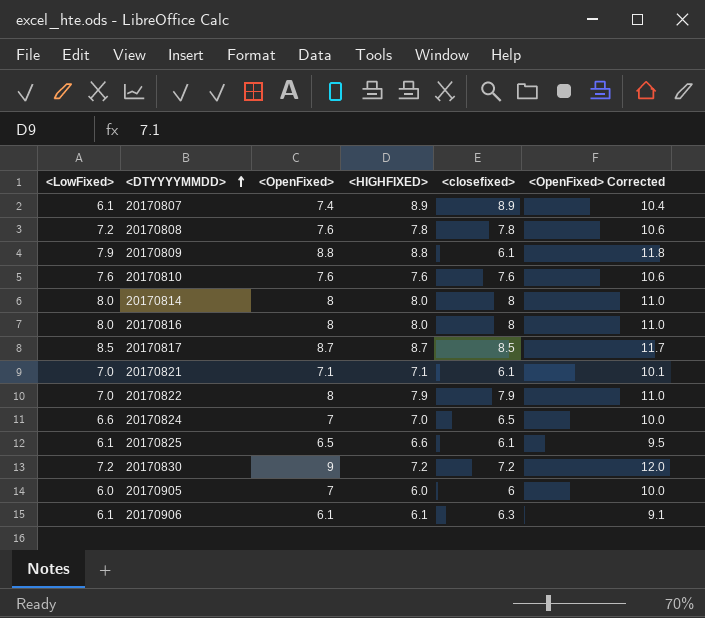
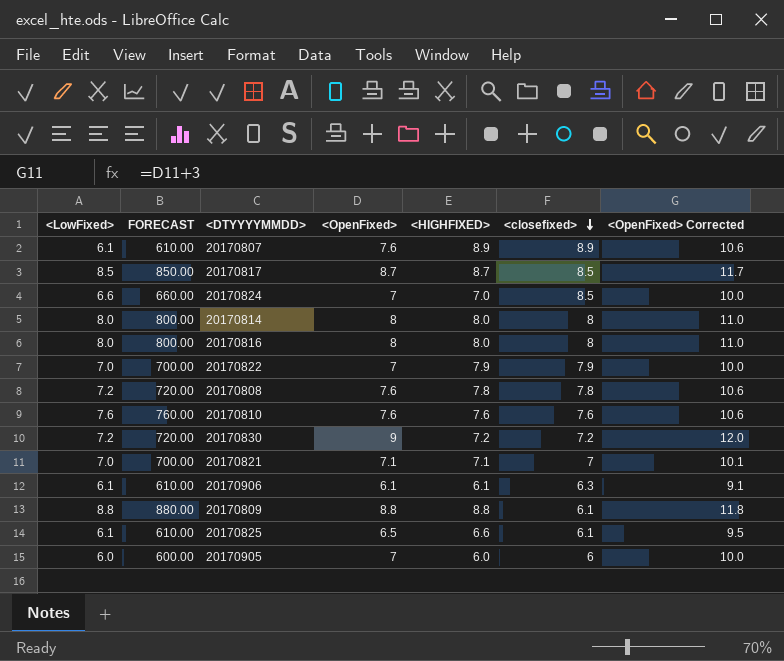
row order: <DTYYYYMMDD> ascending -> <closefixed> descending
column FORECAST | formula: none -> [<LowFixed>] * 100
20170807 | <OpenFixed>: 7.4 -> 7.6
20170807 | <OpenFixed> Corrected: 10.4 -> 10.6
20170824 | <closefixed>: 6.5 -> 8.5
20170822 | <OpenFixed>: 8 -> 7
20170822 | <OpenFixed> Corrected: 11.0 -> 10.0
20170821 | <closefixed>: 6.1 -> 7
20170809 | <LowFixed>: 7.9 -> 8.8

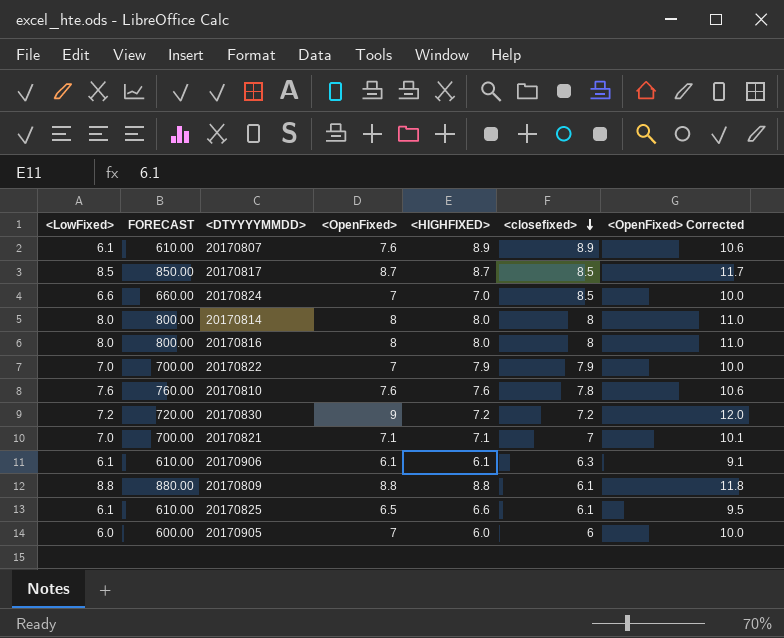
row 20170808: 7.2 | 720.00 | 7.6 | 7.8 | 7.8 | 10.6 -> none
20170810 | <closefixed>: 7.6 -> 7.8

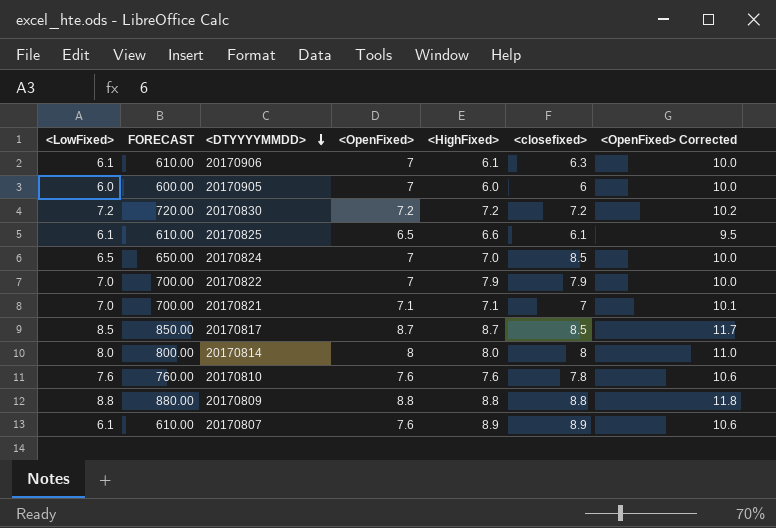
row order: <closefixed> descending -> <DTYYYYMMDD> descending
column name: <HIGHFIXED> -> <HighFixed>
row 20170816: 8.0 | 800.00 | 8 | 8.0 | 8 | 11.0 -> none
20170906 | <OpenFixed>: 6.1 -> 7
20170906 | <OpenFixed> Corrected: 9.1 -> 10.0
20170830 | <OpenFixed>: 9 -> 7.2
20170830 | <OpenFixed> Corrected: 12.0 -> 10.2
20170824 | <LowFixed>: 6.6 -> 6.5
20170824 | FORECAST: 660.00 -> 650.00
20170809 | <closefixed>: 6.1 -> 8.8

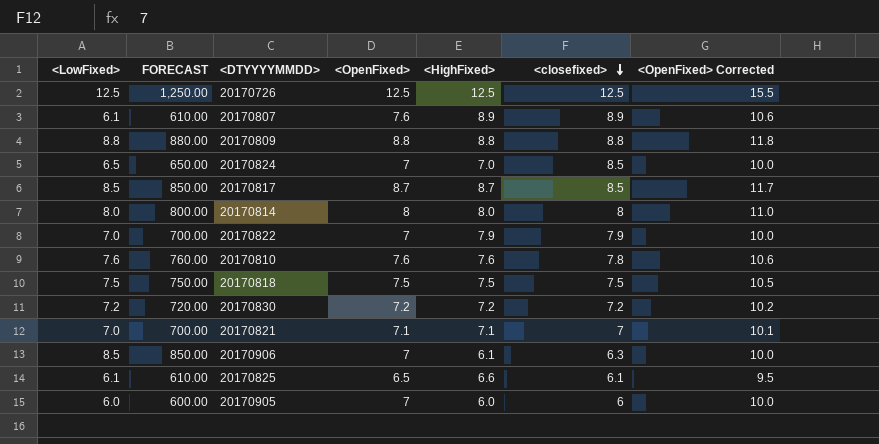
row order: <DTYYYYMMDD> descending -> <closefixed> descending
row 20170726: none -> 12.5 | 1,250.00 | 12.5 | 12.5 | 12.5 | 15.5
row 20170818: none -> 7.5 | 750.00 | 7.5 | 7.5 | 7.5 | 10.5
20170906 | <LowFixed>: 6.1 -> 8.5
20170906 | FORECAST: 610.00 -> 850.00

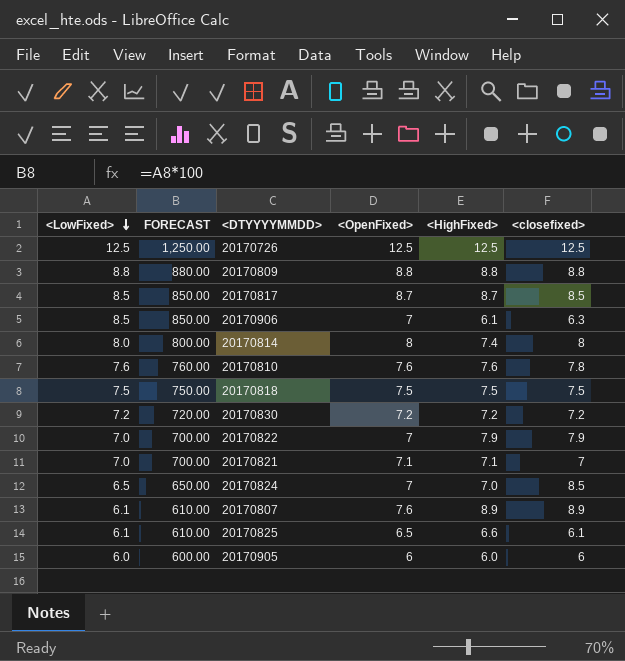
row order: <closefixed> descending -> <LowFixed> descending
column <OpenFixed> Corrected | formula: [<OpenFixed>] + 3 -> none
20170814 | <HighFixed>: 8.0 -> 7.4
20170905 | <OpenFixed>: 7 -> 6

